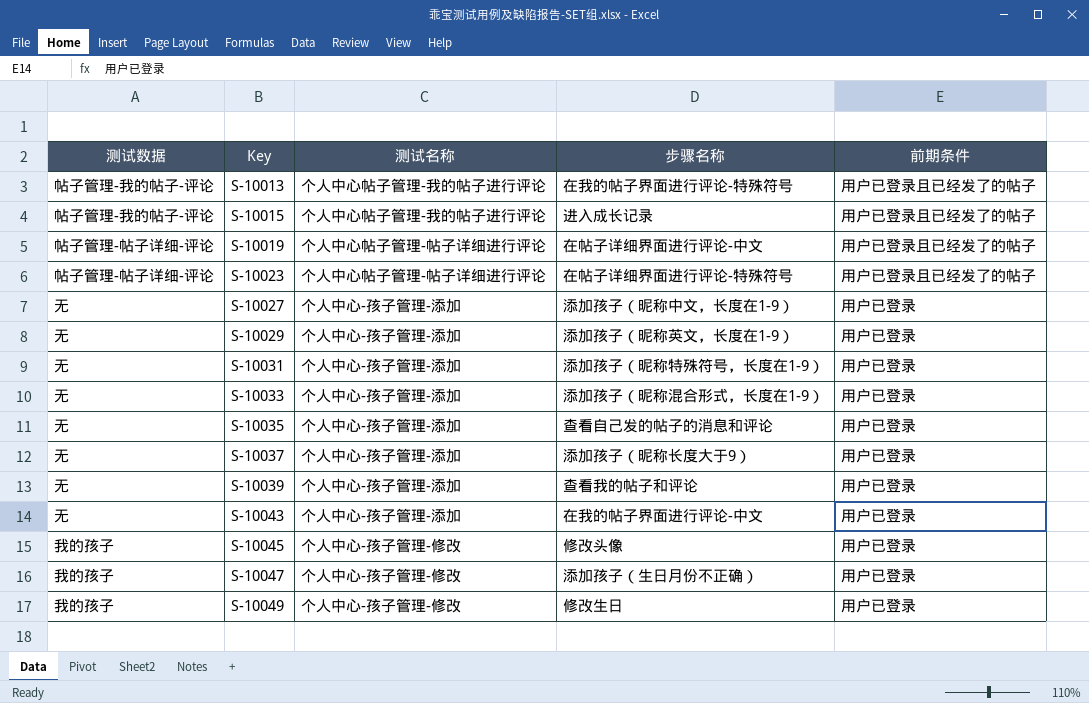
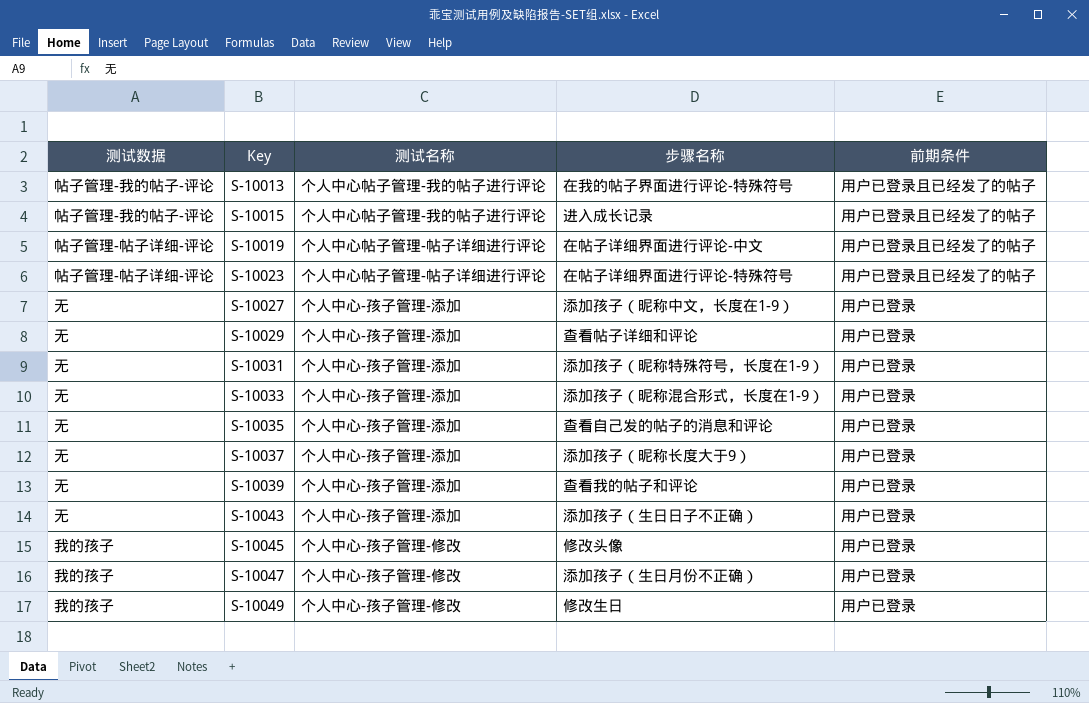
S-10029 | 步骤名称: 添加孩子（昵称英文，长度在1-9） -> 查看帖子详细和评论
S-10043 | 步骤名称: 在我的帖子界面进行评论-中文 -> 添加孩子（生日日子不正确）

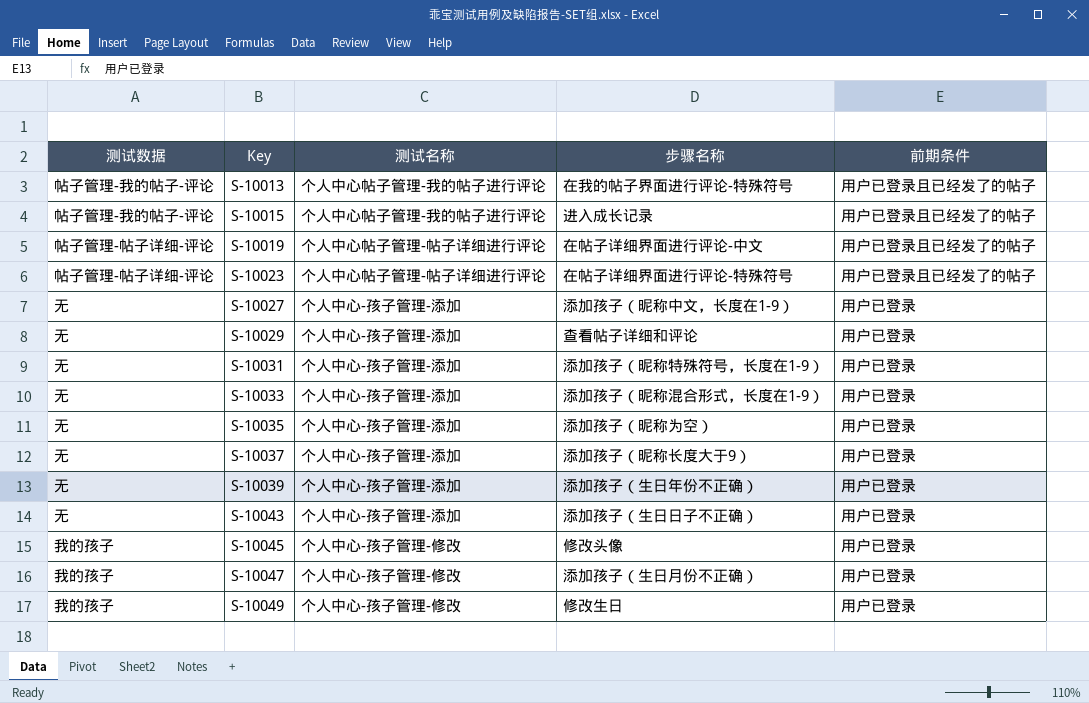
S-10035 | 步骤名称: 查看自己发的帖子的消息和评论 -> 添加孩子（昵称为空）
S-10039 | 步骤名称: 查看我的帖子和评论 -> 添加孩子（生日年份不正确）

